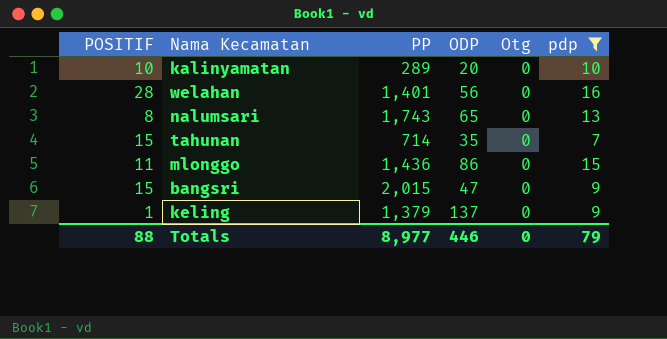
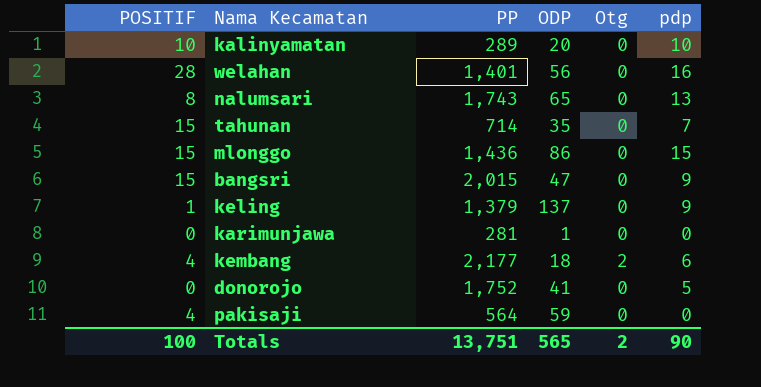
filter: pdp >= 7 -> none
mlonggo | POSITIF: 11 -> 15
Totals | POSITIF: 88 -> 100
Totals | PP: 8,977 -> 13,751
Totals | ODP: 446 -> 565
Totals | Otg: 0 -> 2
Totals | pdp: 79 -> 90

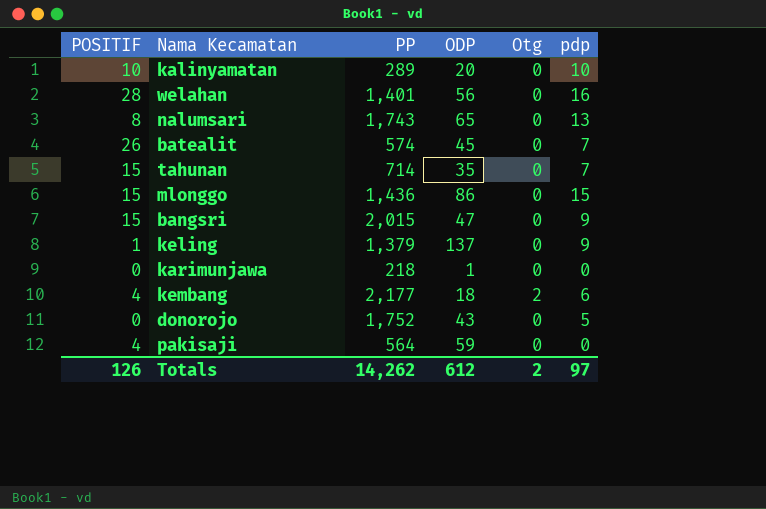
row batealit: none -> 26 | 574 | 45 | 0 | 7
karimunjawa | PP: 281 -> 218
donorojo | ODP: 41 -> 43
Totals | POSITIF: 100 -> 126
Totals | PP: 13,751 -> 14,262
Totals | ODP: 565 -> 612
Totals | pdp: 90 -> 97

